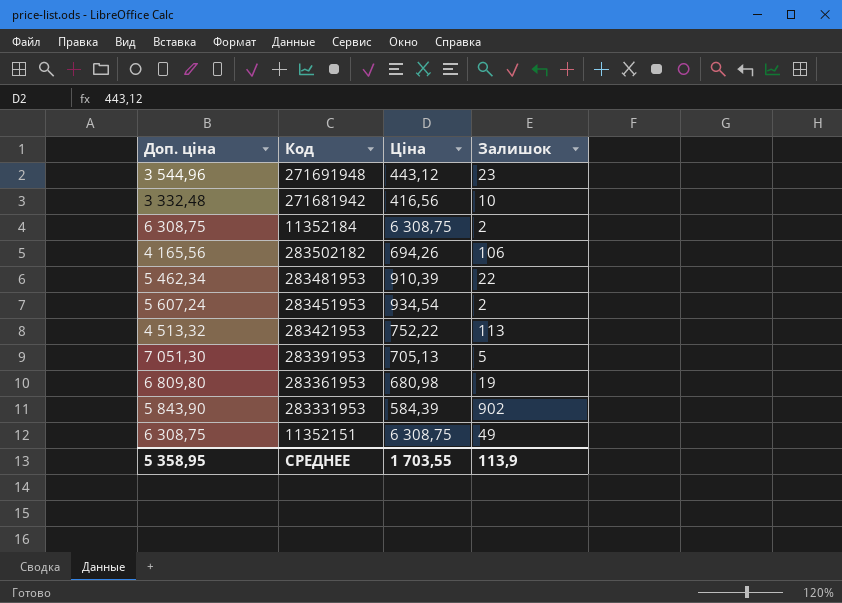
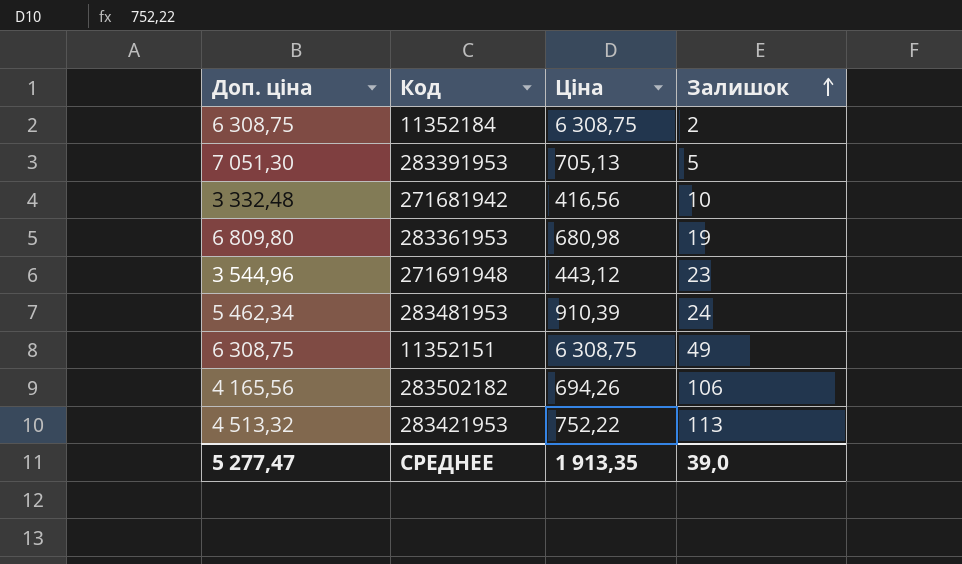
row order: none -> Залишок ascending
row 283451953: 5 607,24 | 934,54 | 2 -> none
row 283331953: 5 843,90 | 584,39 | 902 -> none
283481953 | Залишок: 22 -> 24
СРЕДНЕЕ | Доп. ціна: 5 358,95 -> 5 277,47
СРЕДНЕЕ | Ціна: 1 703,55 -> 1 913,35
СРЕДНЕЕ | Залишок: 113,9 -> 39,0

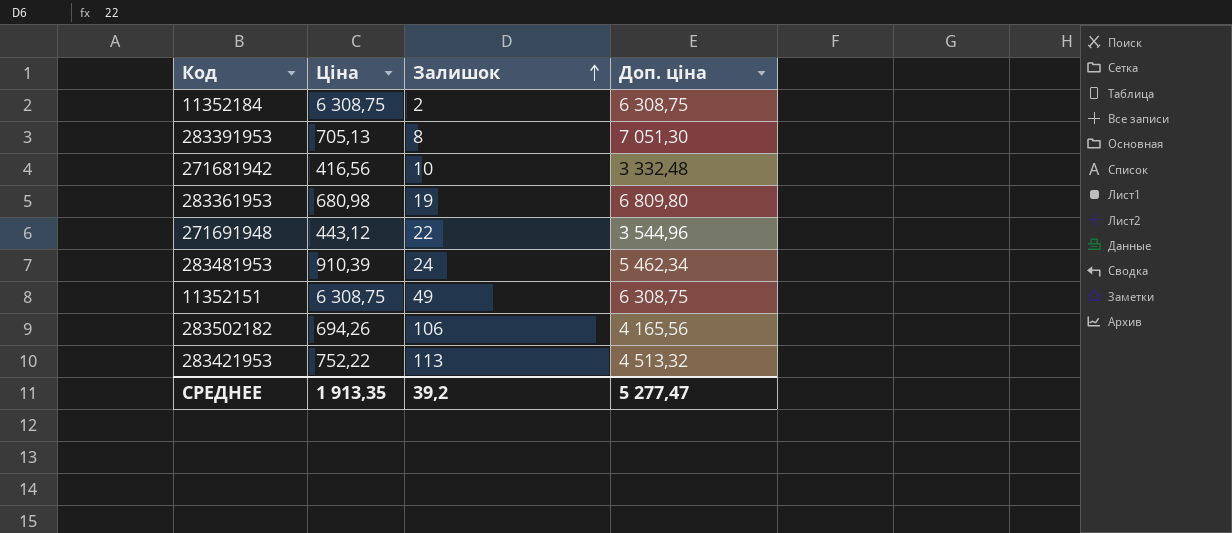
column Доп. ціна | position: 1 -> 4
283391953 | Залишок: 5 -> 8
271691948 | Залишок: 23 -> 22
СРЕДНЕЕ | Залишок: 39,0 -> 39,2

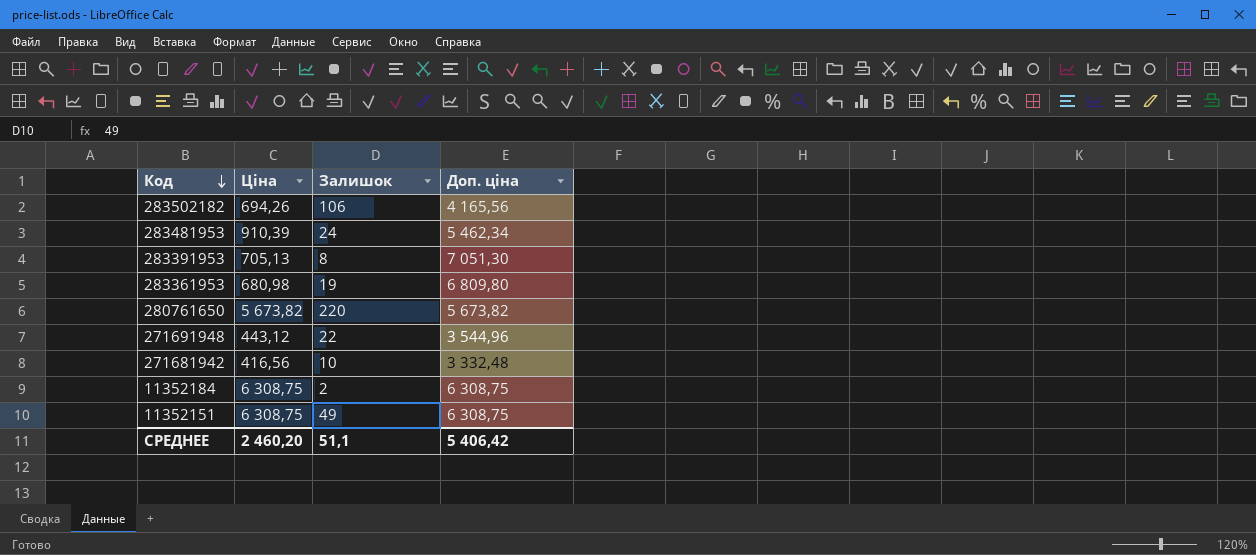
row order: Залишок ascending -> Код descending
row 283421953: 752,22 | 113 | 4 513,32 -> none
row 280761650: none -> 5 673,82 | 220 | 5 673,82
СРЕДНЕЕ | Ціна: 1 913,35 -> 2 460,20
СРЕДНЕЕ | Залишок: 39,2 -> 51,1
СРЕДНЕЕ | Доп. ціна: 5 277,47 -> 5 406,42

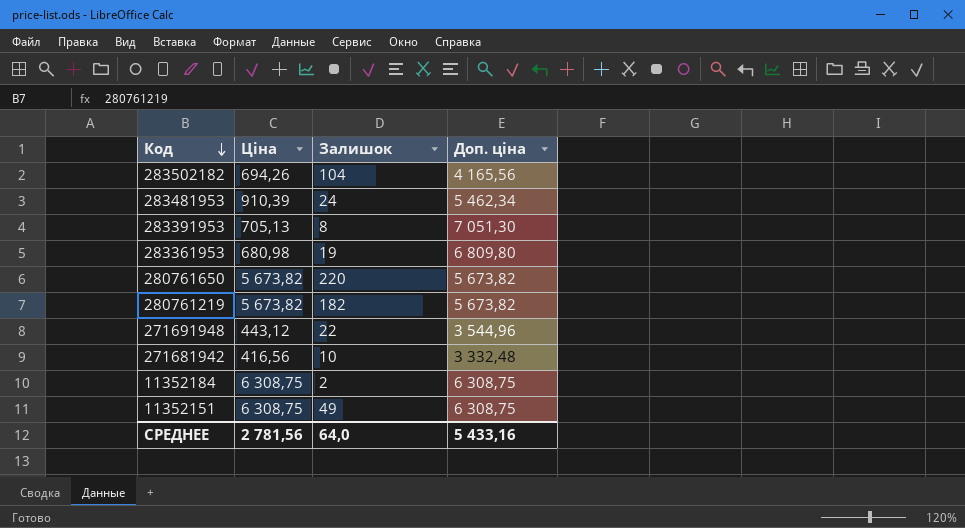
283502182 | Залишок: 106 -> 104
row 280761219: none -> 5 673,82 | 182 | 5 673,82
СРЕДНЕЕ | Ціна: 2 460,20 -> 2 781,56
СРЕДНЕЕ | Залишок: 51,1 -> 64,0
СРЕДНЕЕ | Доп. ціна: 5 406,42 -> 5 433,16

